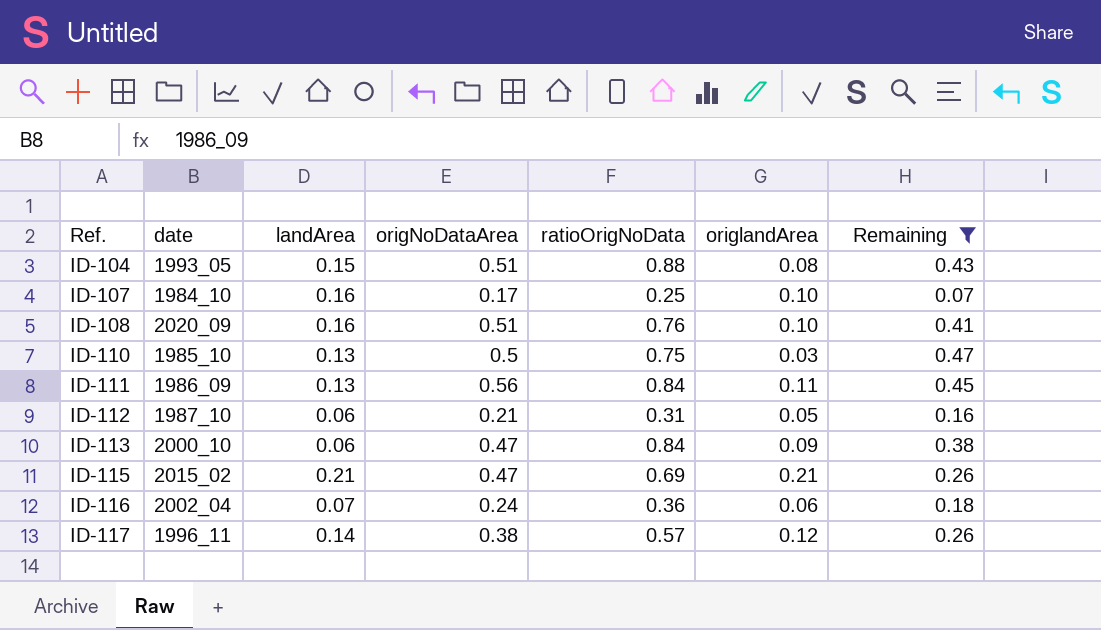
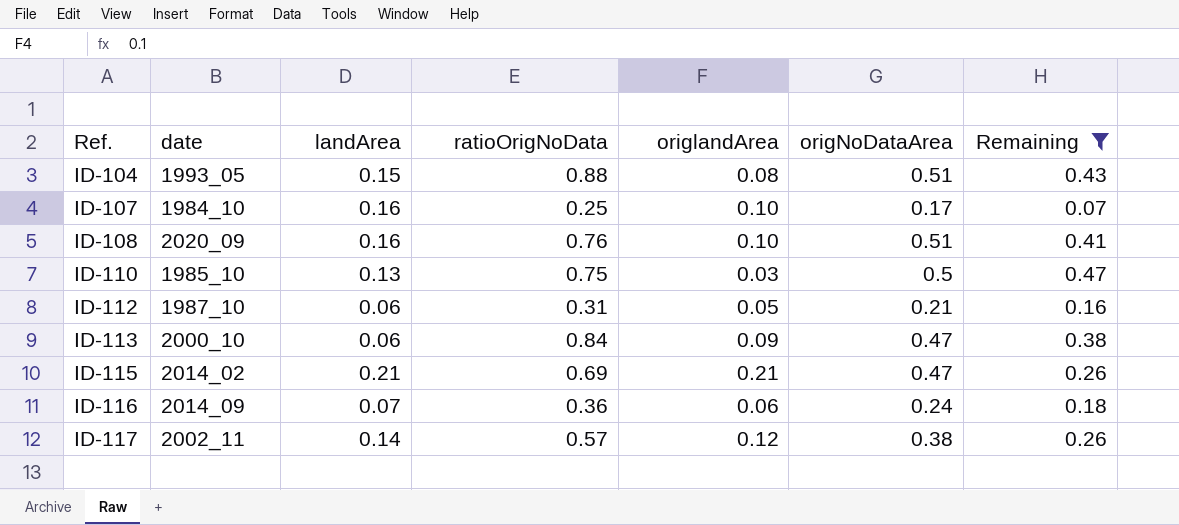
column origNoDataArea | position: 4 -> 6
row ID-111: 1986_09 | 0.13 | 0.56 | 0.84 | 0.11 | 0.45 -> none
ID-115 | date: 2015_02 -> 2014_02
ID-116 | date: 2002_04 -> 2014_09
ID-117 | date: 1996_11 -> 2002_11

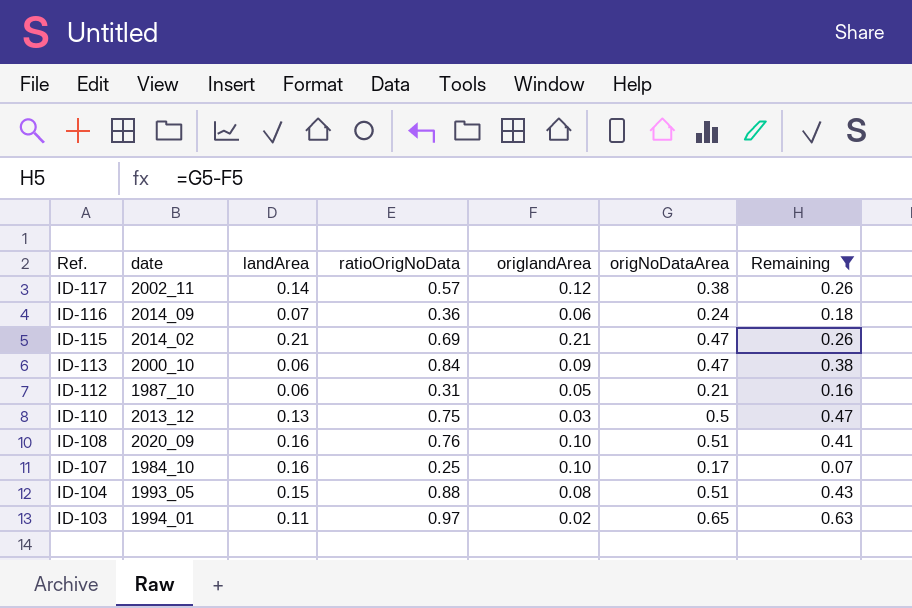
row order: Ref. ascending -> Ref. descending
ID-110 | date: 1985_10 -> 2013_12
row ID-103: none -> 1994_01 | 0.11 | 0.97 | 0.02 | 0.65 | 0.63

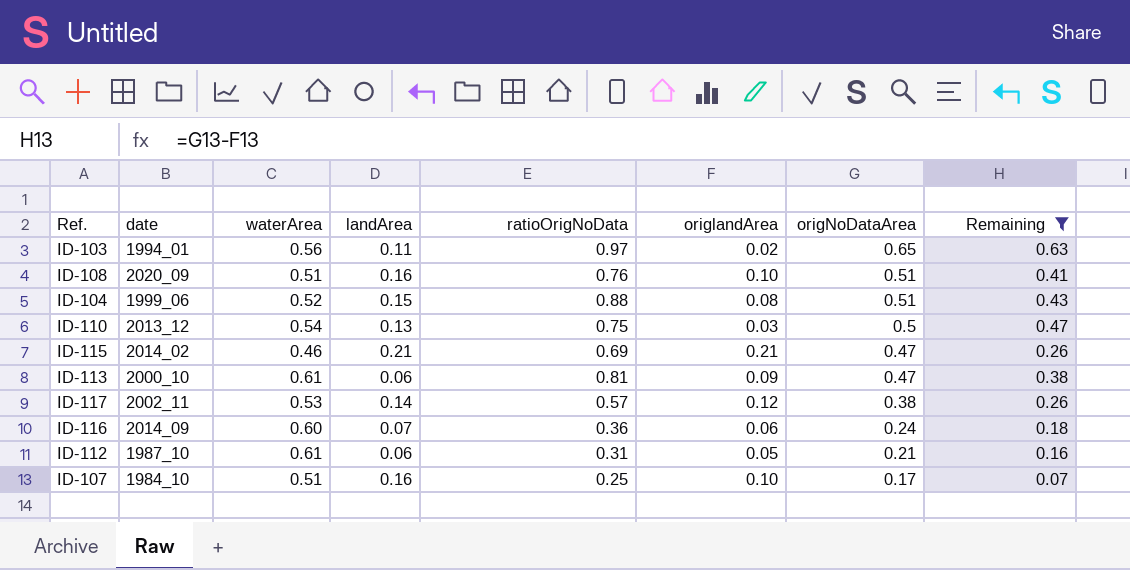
row order: Ref. descending -> origNoDataArea descending
column waterArea | position: none -> 3
ID-104 | date: 1993_05 -> 1999_06
ID-113 | ratioOrigNoData: 0.84 -> 0.81

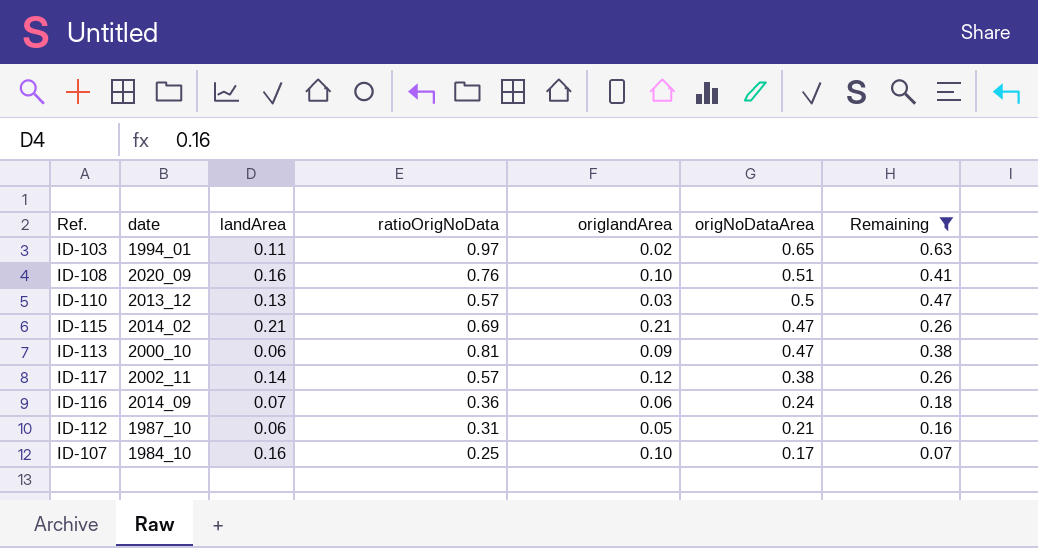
column waterArea | position: 3 -> none
row ID-104: 1999_06 | 0.52 | 0.15 | 0.88 | 0.08 | 0.51 | 0.43 -> none
ID-110 | ratioOrigNoData: 0.75 -> 0.57

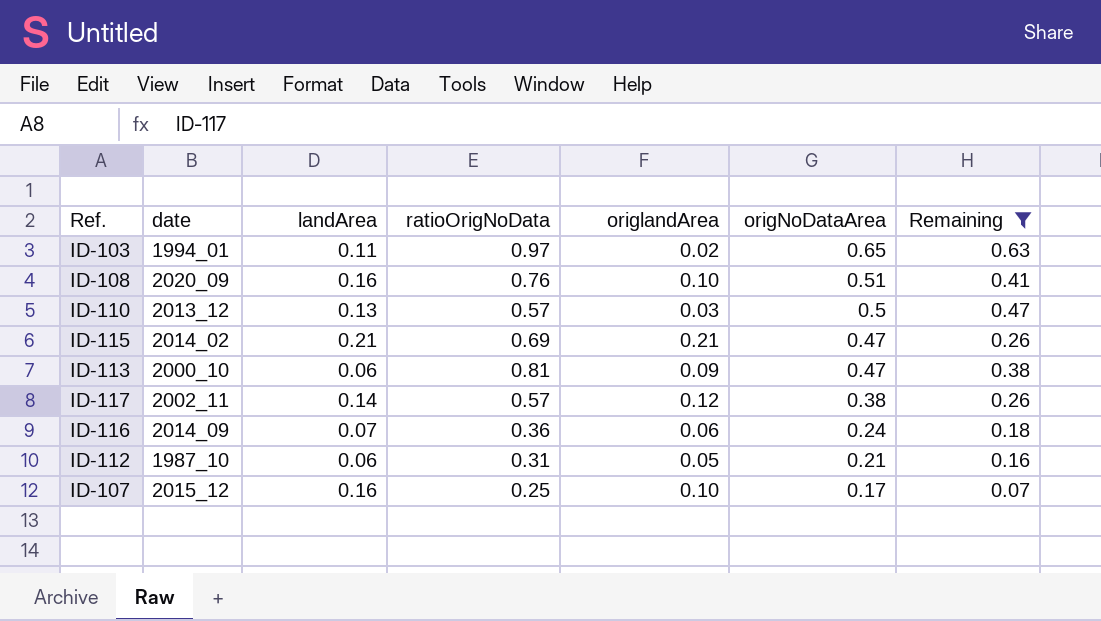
ID-107 | date: 1984_10 -> 2015_12

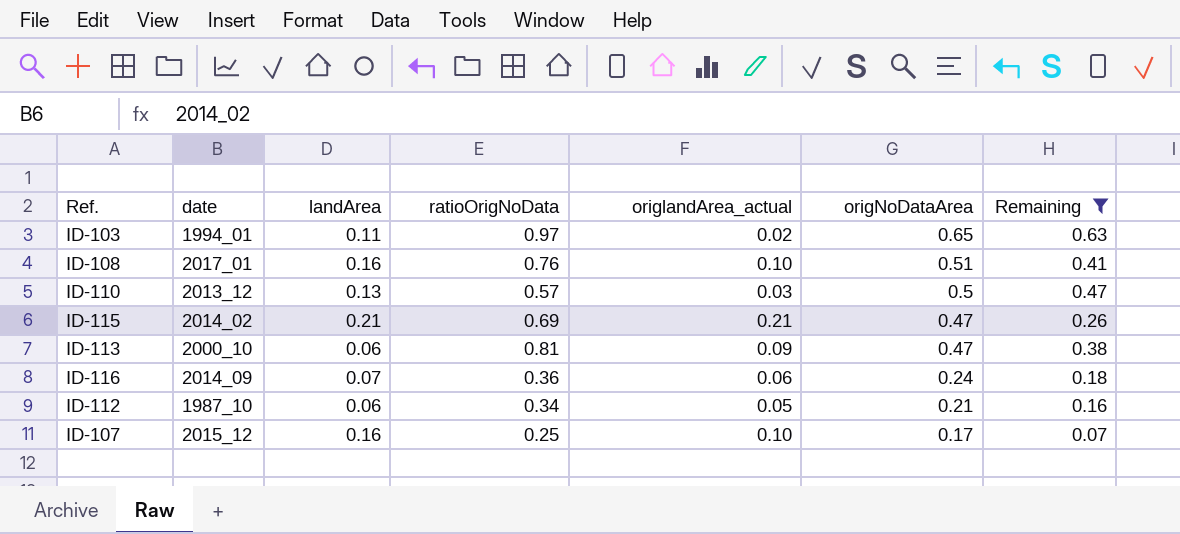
column name: origlandArea -> origlandArea_actual
row ID-117: 2002_11 | 0.14 | 0.57 | 0.12 | 0.38 | 0.26 -> none
ID-108 | date: 2020_09 -> 2017_01
ID-112 | ratioOrigNoData: 0.31 -> 0.34

